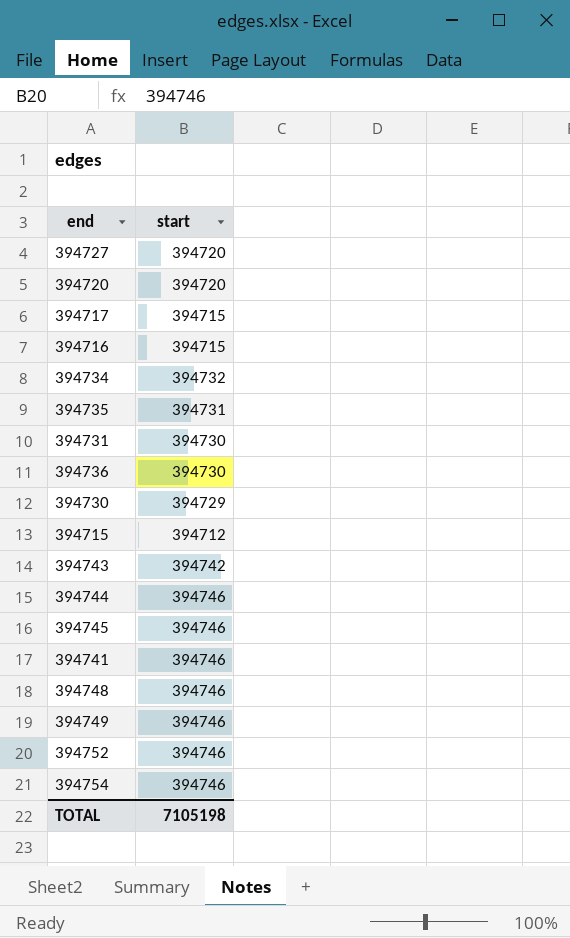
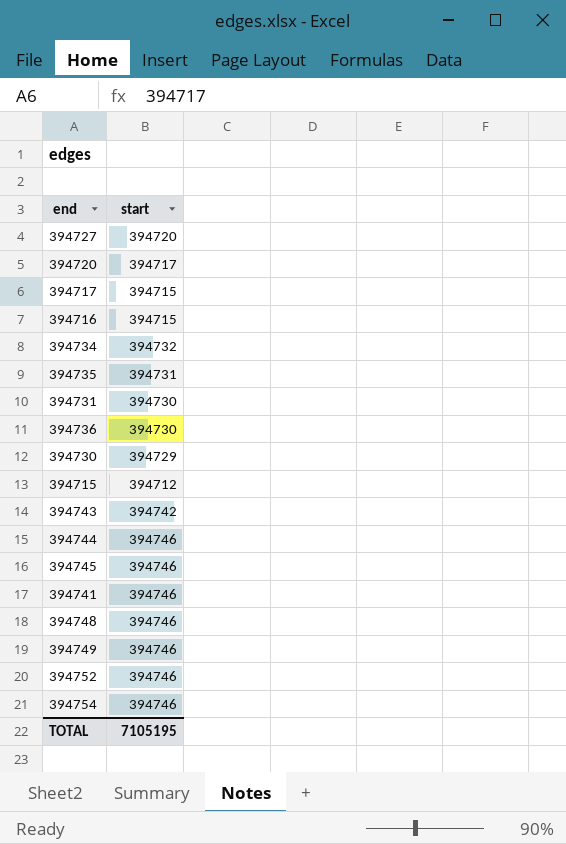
394720 | start: 394720 -> 394717
TOTAL | start: 7105198 -> 7105195

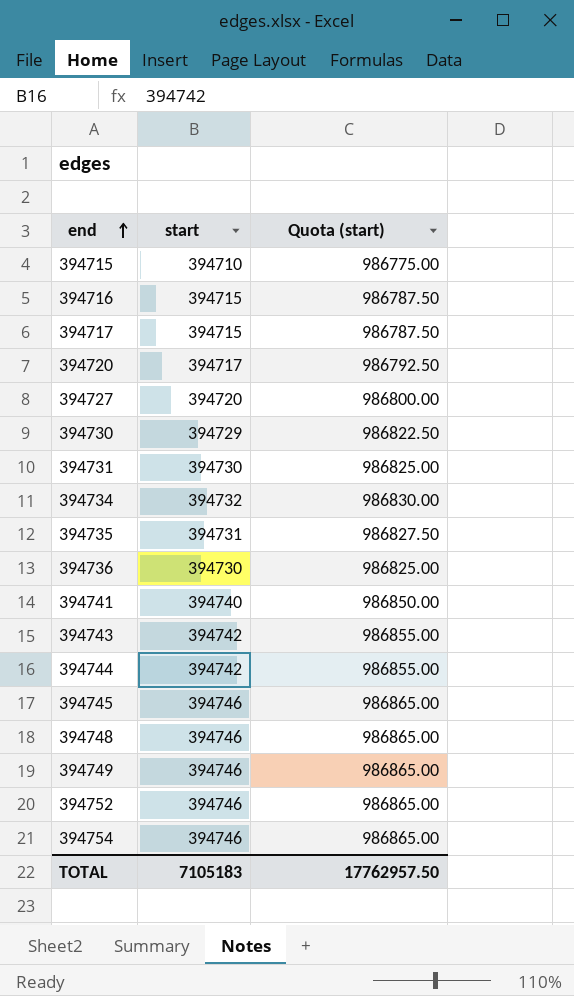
row order: none -> end ascending
column Quota (start) | formula: none -> [start] * 2.5
394715 | start: 394712 -> 394710
394741 | start: 394746 -> 394740
394744 | start: 394746 -> 394742
TOTAL | start: 7105195 -> 7105183

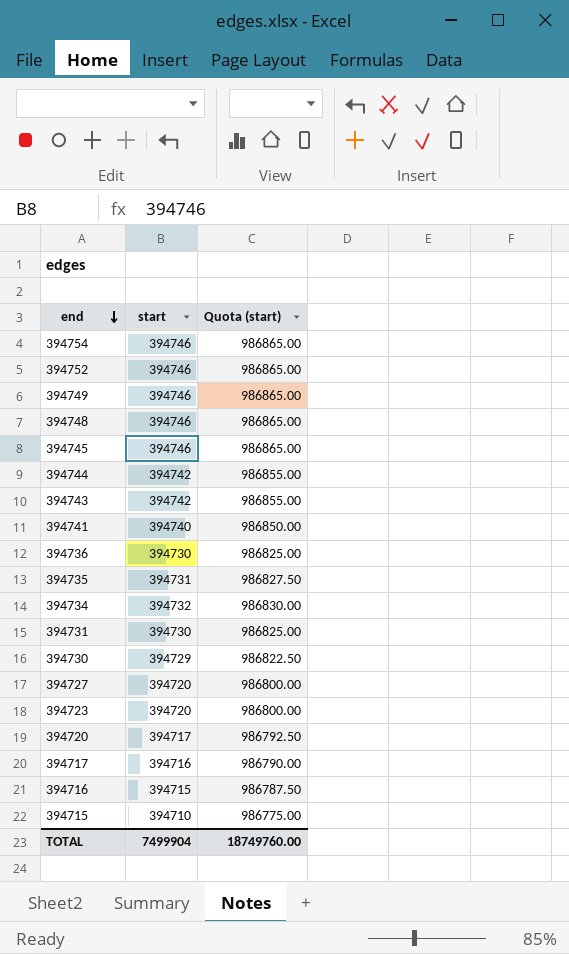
row order: end ascending -> end descending
row 394723: none -> 394720 | 986800.00
394717 | start: 394715 -> 394716
394717 | Quota (start): 986787.50 -> 986790.00
TOTAL | start: 7105183 -> 7499904
TOTAL | Quota (start): 17762957.50 -> 18749760.00

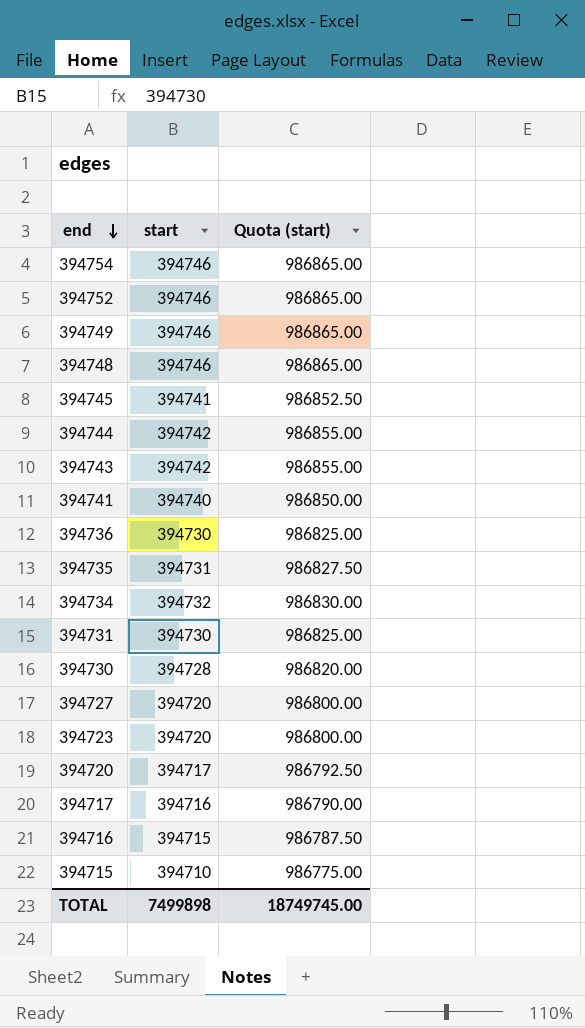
394745 | start: 394746 -> 394741
394745 | Quota (start): 986865.00 -> 986852.50
394730 | start: 394729 -> 394728
394730 | Quota (start): 986822.50 -> 986820.00
TOTAL | start: 7499904 -> 7499898
TOTAL | Quota (start): 18749760.00 -> 18749745.00

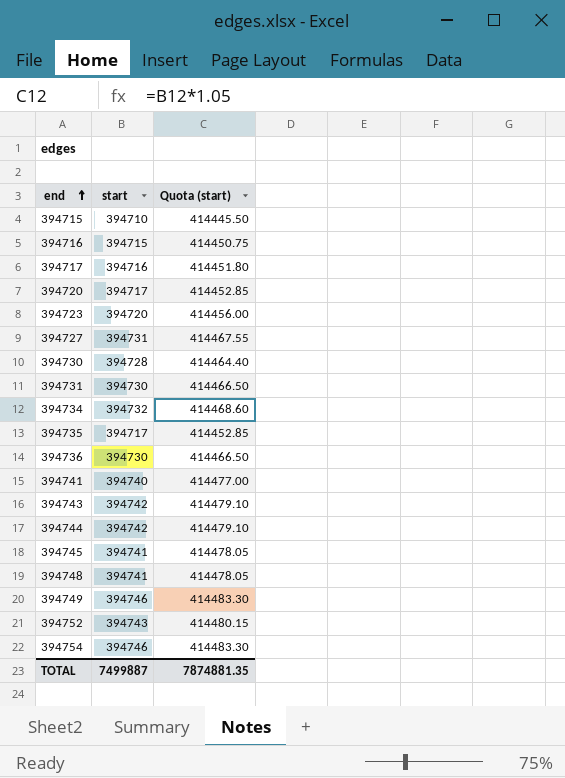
row order: end descending -> end ascending
column Quota (start) | formula: [start] * 2.5 -> [start] * 1.05
394727 | start: 394720 -> 394731
394735 | start: 394731 -> 394717
394748 | start: 394746 -> 394741
394752 | start: 394746 -> 394743
TOTAL | start: 7499898 -> 7499887
TOTAL | Quota (start): 18749745.00 -> 7874881.35

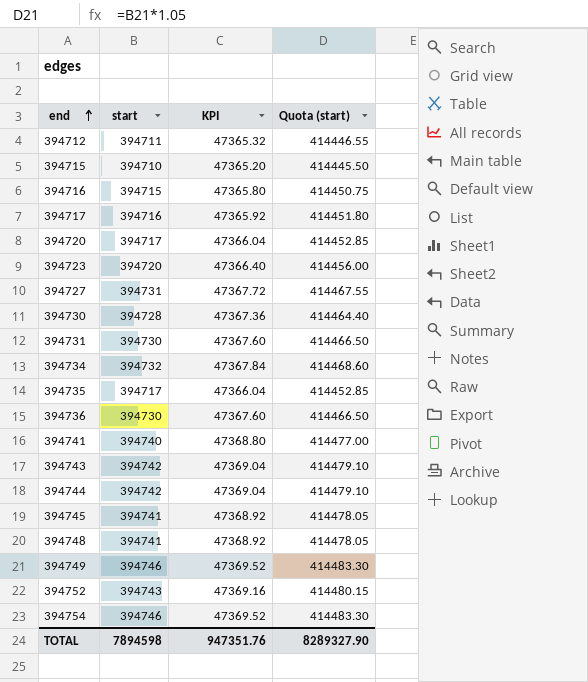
column KPI | formula: none -> [start] * 0.12
row 394712: none -> 394711 | 47365.32 | 414446.55
TOTAL | start: 7499887 -> 7894598
TOTAL | Quota (start): 7874881.35 -> 8289327.90

